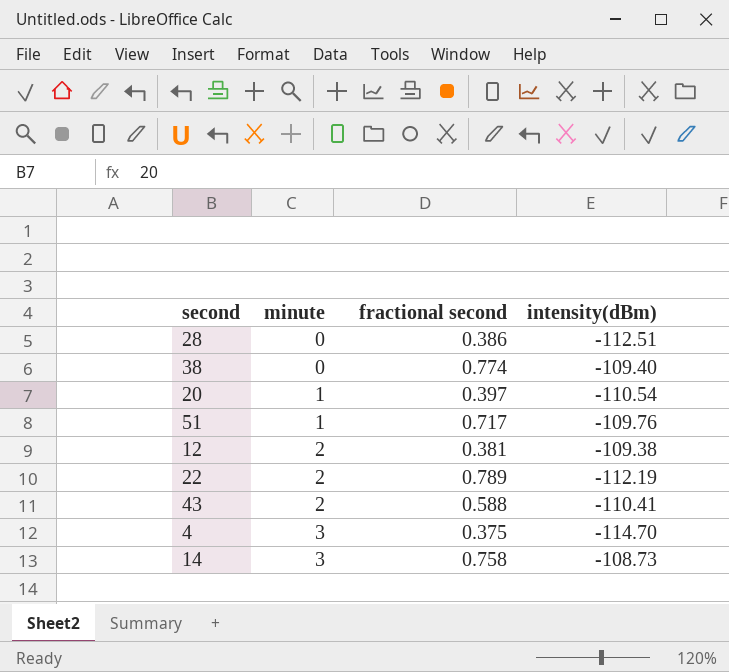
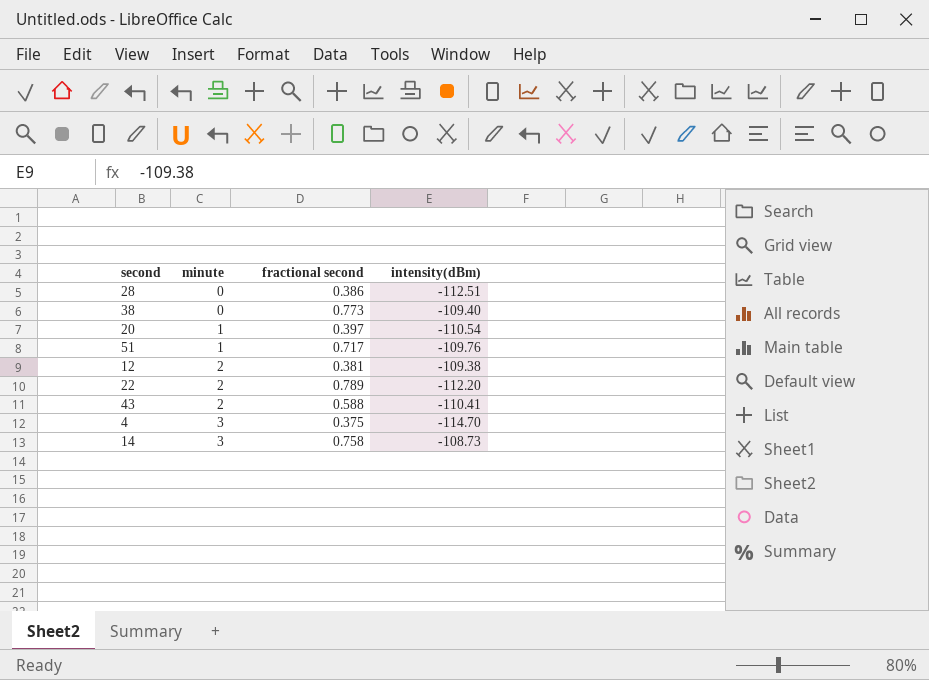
38 | fractional second: 0.774 -> 0.773
22 | intensity(dBm): -112.19 -> -112.20

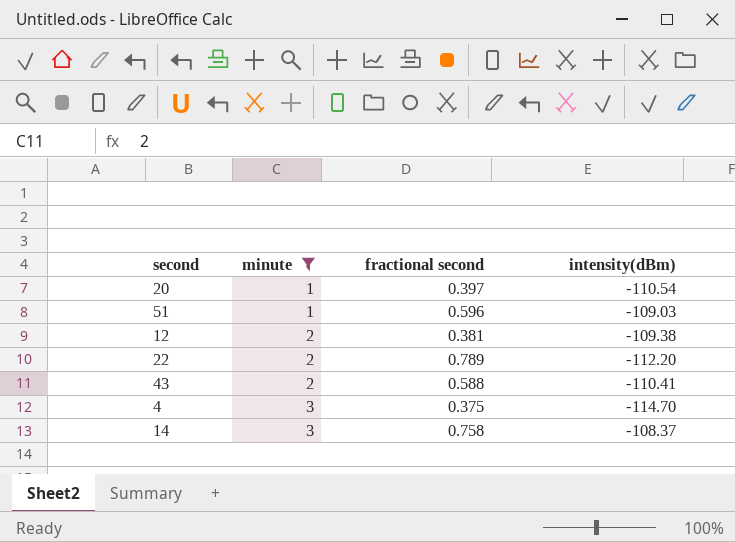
filter: none -> minute != 0
51 | fractional second: 0.717 -> 0.596
51 | intensity(dBm): -109.76 -> -109.03
14 | intensity(dBm): -108.73 -> -108.37

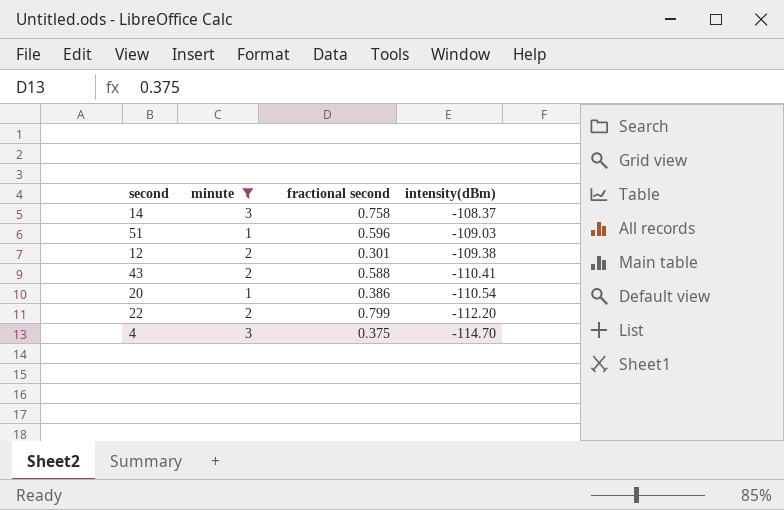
row order: minute ascending -> intensity(dBm) descending
12 | fractional second: 0.381 -> 0.301
20 | fractional second: 0.397 -> 0.386
22 | fractional second: 0.789 -> 0.799

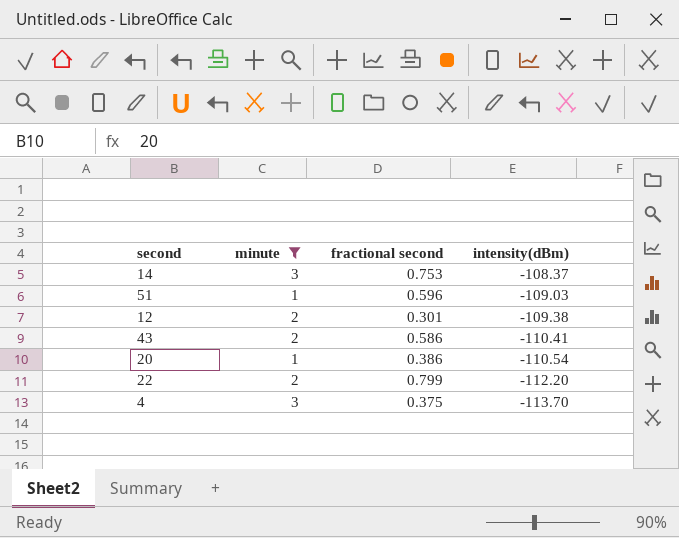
14 | fractional second: 0.758 -> 0.753
43 | fractional second: 0.588 -> 0.586
4 | intensity(dBm): -114.70 -> -113.70

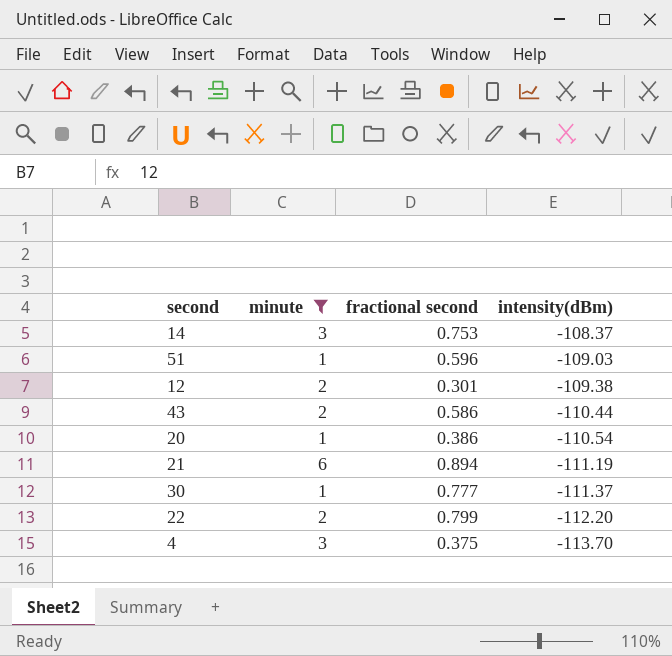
43 | intensity(dBm): -110.41 -> -110.44
row 21: none -> 6 | 0.894 | -111.19
row 30: none -> 1 | 0.777 | -111.37

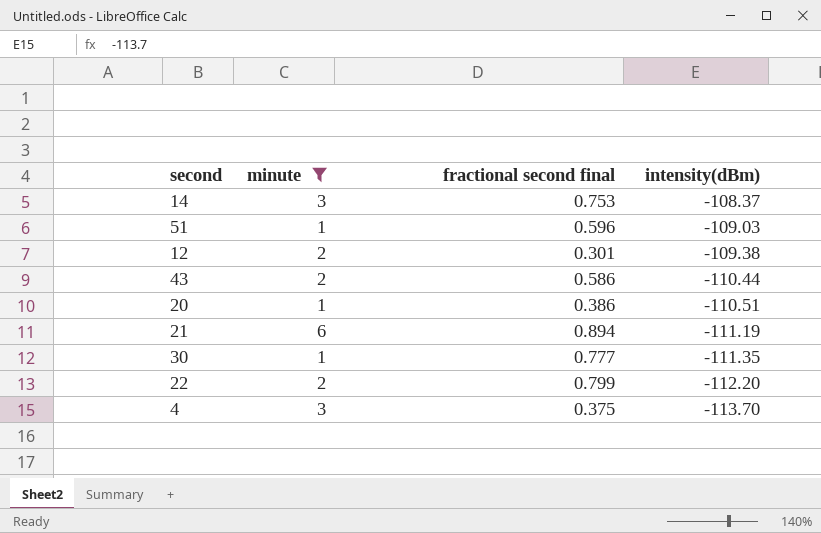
column name: fractional second -> fractional second final
20 | intensity(dBm): -110.54 -> -110.51
30 | intensity(dBm): -111.37 -> -111.35

